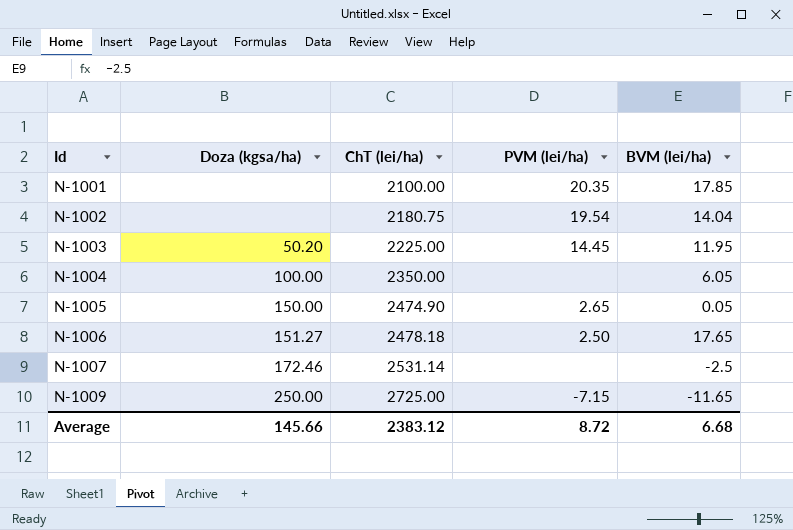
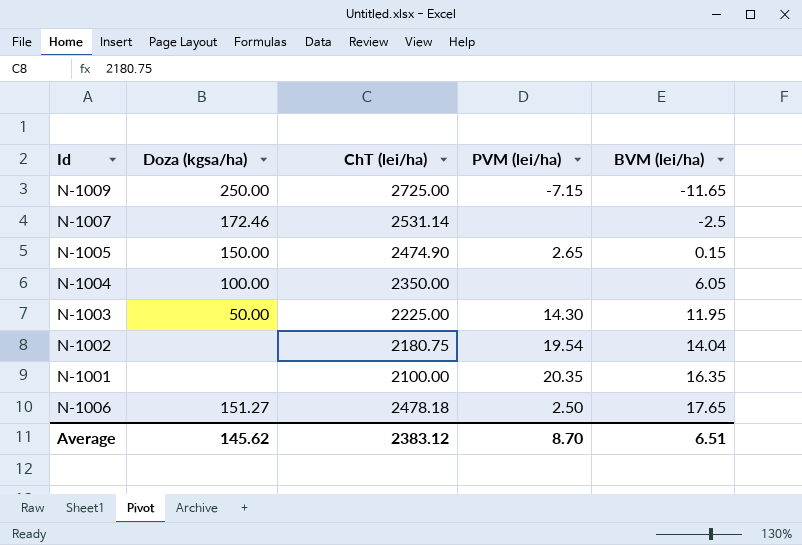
row order: Id ascending -> BVM (lei/ha) ascending
N-1005 | BVM (lei/ha): 0.05 -> 0.15
N-1003 | Doza (kgsa/ha): 50.20 -> 50.00
N-1003 | PVM (lei/ha): 14.45 -> 14.30
N-1001 | BVM (lei/ha): 17.85 -> 16.35
Average | Doza (kgsa/ha): 145.66 -> 145.62
Average | PVM (lei/ha): 8.72 -> 8.70
Average | BVM (lei/ha): 6.68 -> 6.51

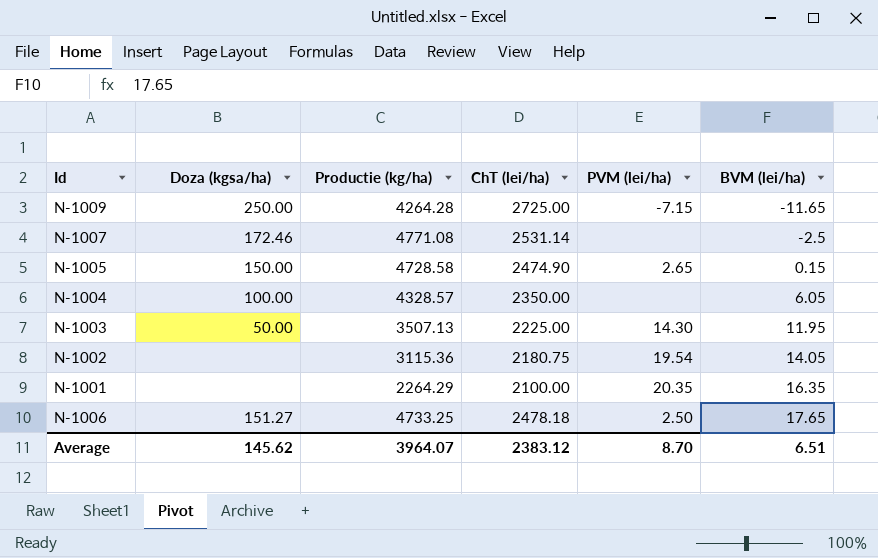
column Productie (kg/ha) | position: none -> 3
N-1002 | BVM (lei/ha): 14.04 -> 14.05

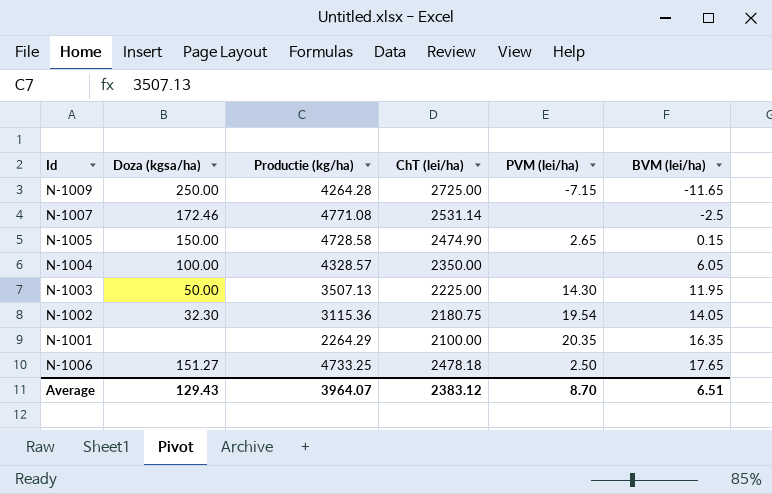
N-1002 | Doza (kgsa/ha): none -> 32.30
Average | Doza (kgsa/ha): 145.62 -> 129.43

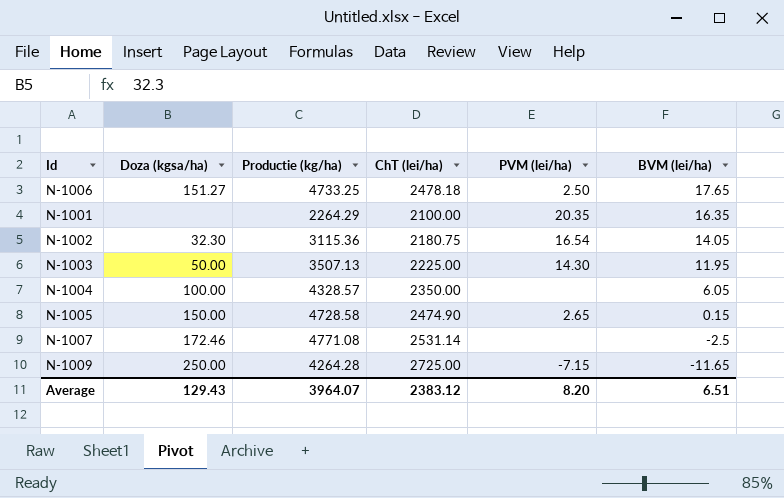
row order: BVM (lei/ha) ascending -> BVM (lei/ha) descending
N-1002 | PVM (lei/ha): 19.54 -> 16.54
Average | PVM (lei/ha): 8.70 -> 8.20

